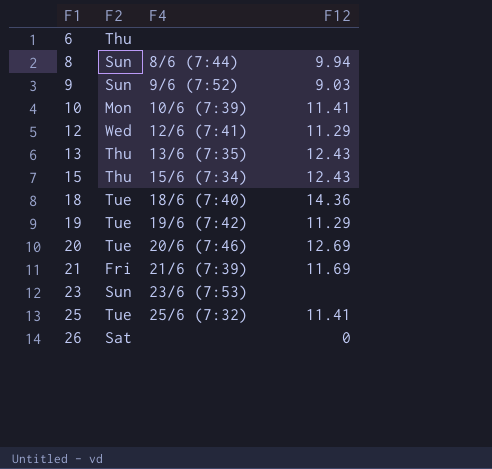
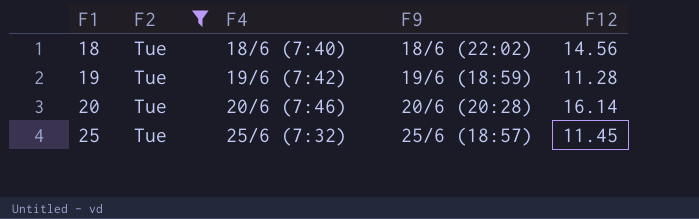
filter: none -> F2 = Tue
column F9 | position: none -> 4
18 | F12: 14.36 -> 14.56
19 | F12: 11.29 -> 11.28
20 | F12: 12.69 -> 16.14
25 | F12: 11.41 -> 11.45

